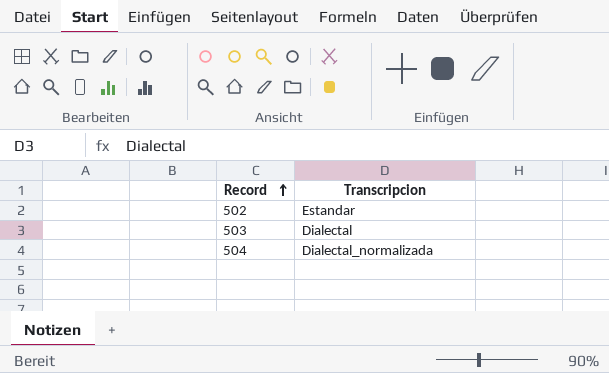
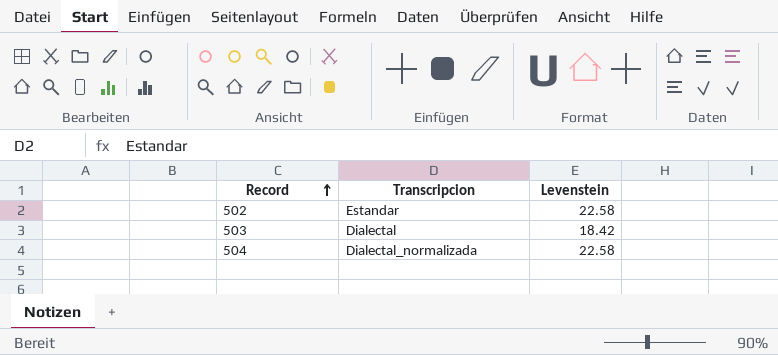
column Levenstein | position: none -> 3

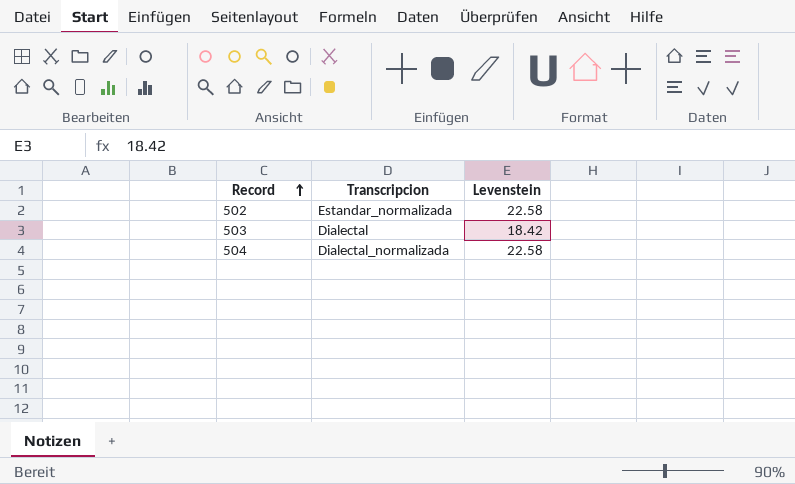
502 | Transcripcion: Estandar -> Estandar_normalizada

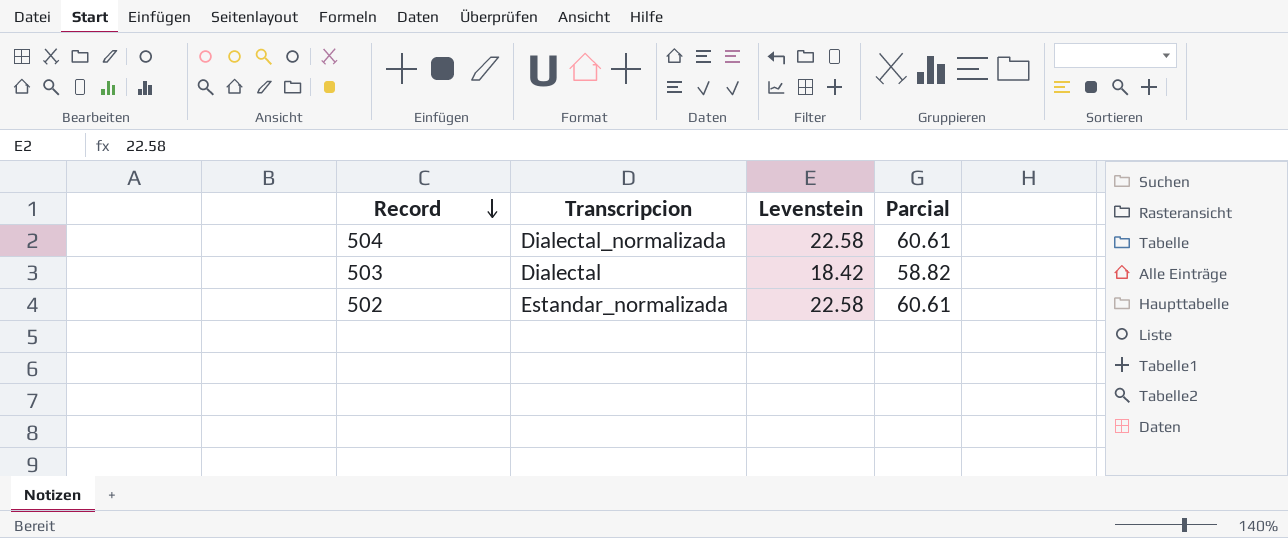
row order: Record ascending -> Record descending
column Parcial | position: none -> 4

